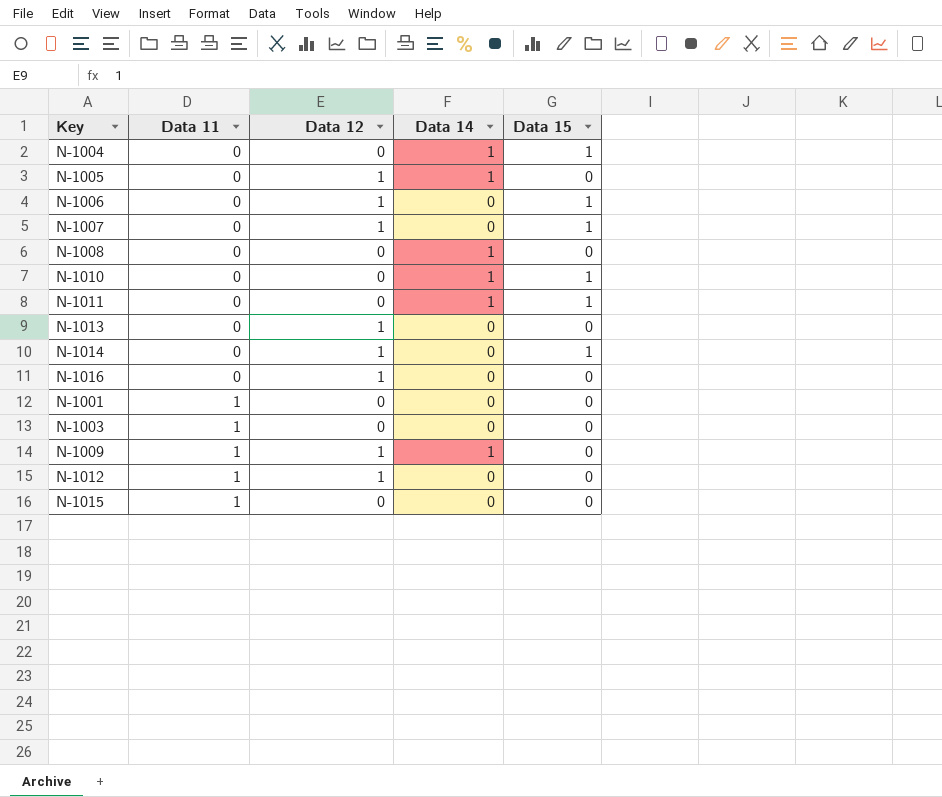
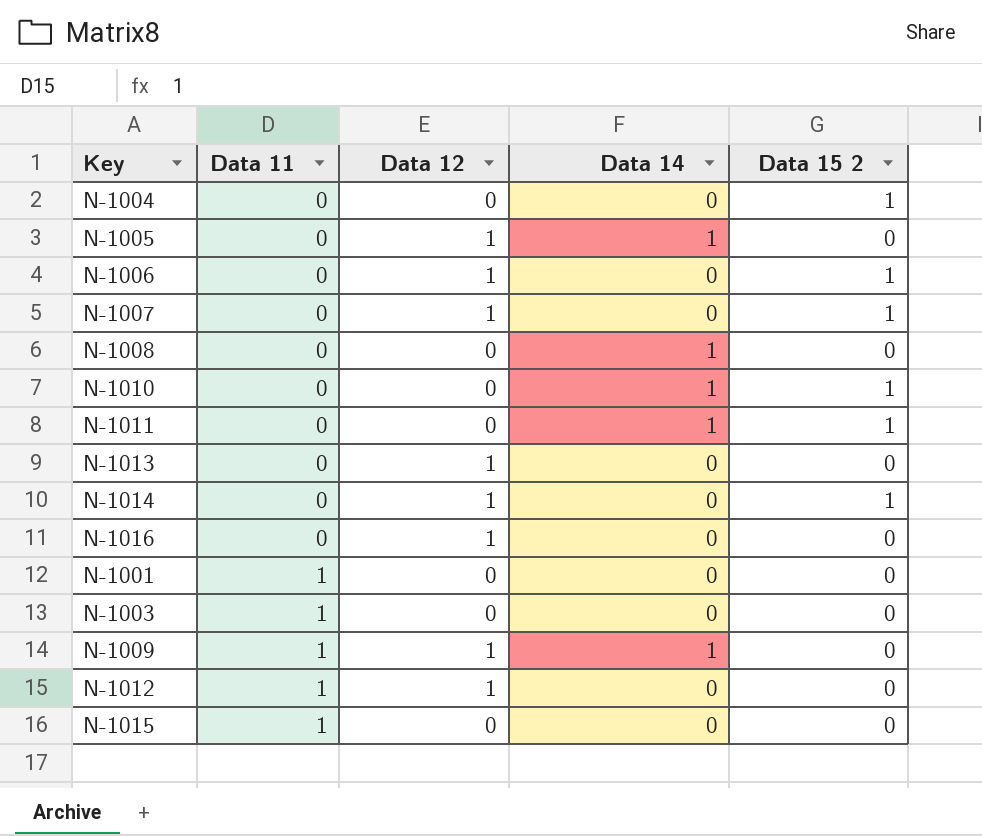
column name: Data 15 -> Data 15 2
N-1004 | Data 14: 1 -> 0

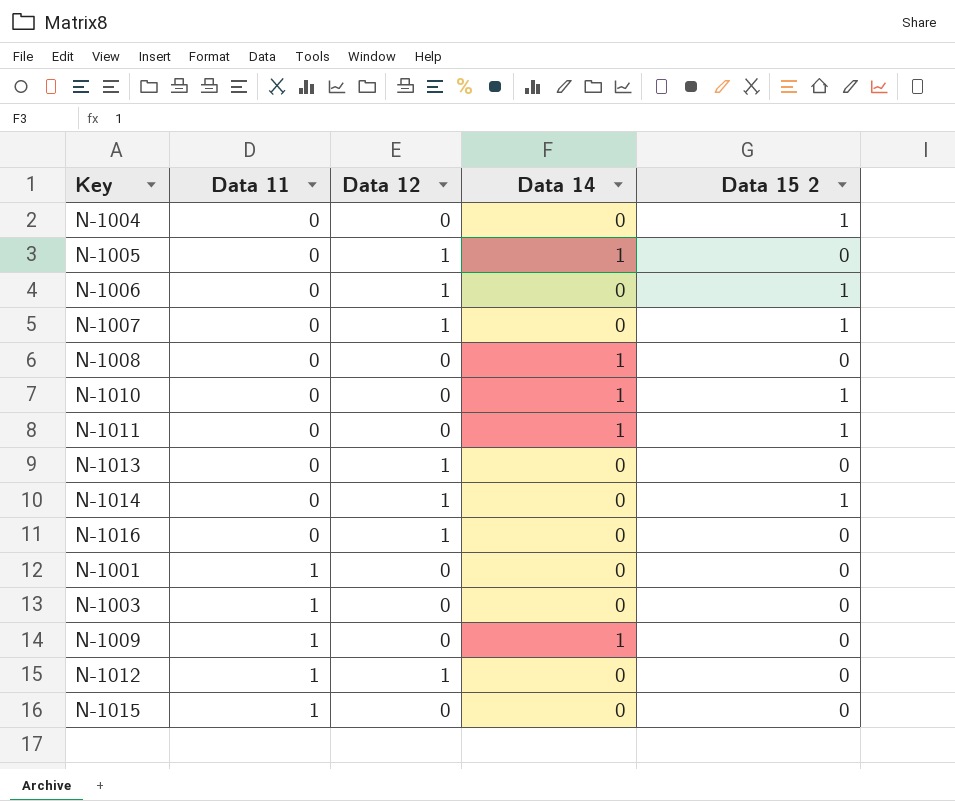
N-1009 | Data 12: 1 -> 0

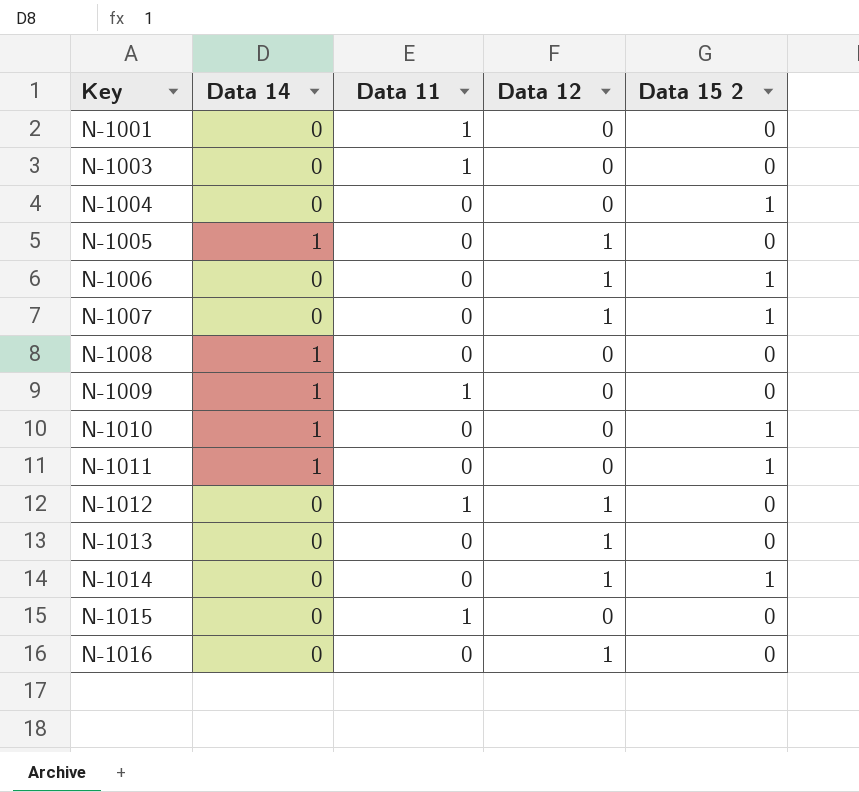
row order: Data 11 ascending -> Key ascending
column Data 14 | position: 4 -> 2

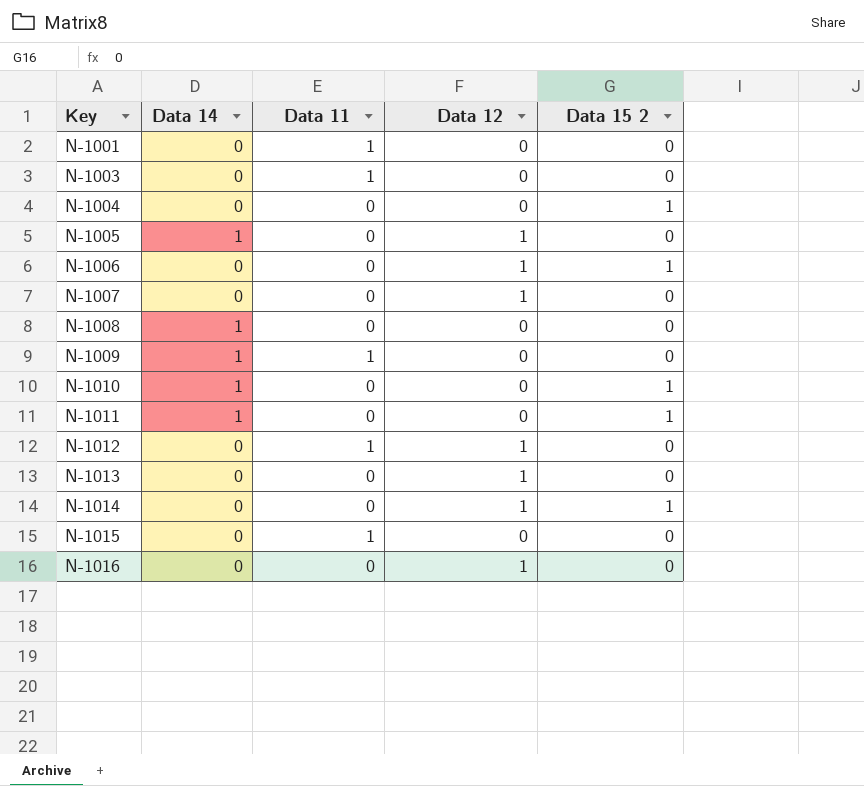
N-1007 | Data 15 2: 1 -> 0

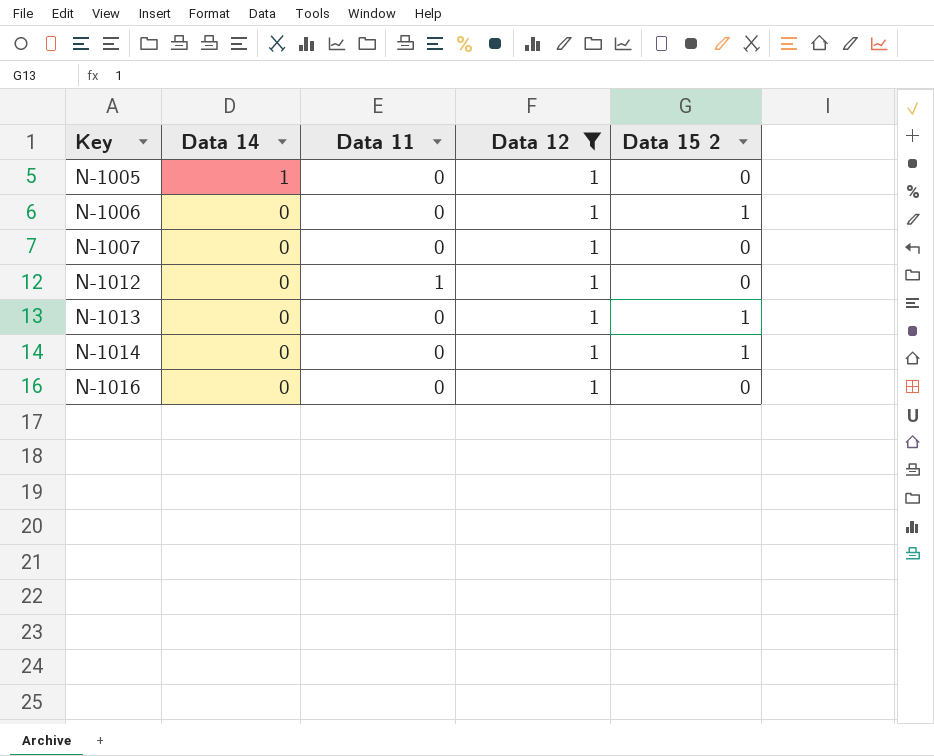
filter: none -> Data 12 = 1
N-1013 | Data 15 2: 0 -> 1

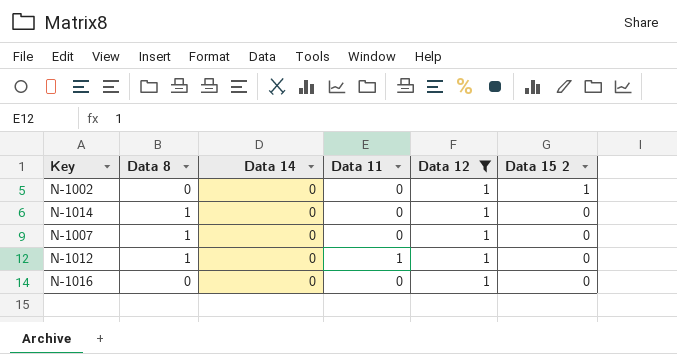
row order: Key ascending -> Data 15 2 descending
column Data 8 | position: none -> 2
row N-1005: 1 | 0 | 1 | 0 -> none
row N-1006: 0 | 0 | 1 | 1 -> none
row N-1013: 0 | 0 | 1 | 1 -> none
row N-1002: none -> 0 | 0 | 0 | 1 | 1
N-1014 | Data 15 2: 1 -> 0

